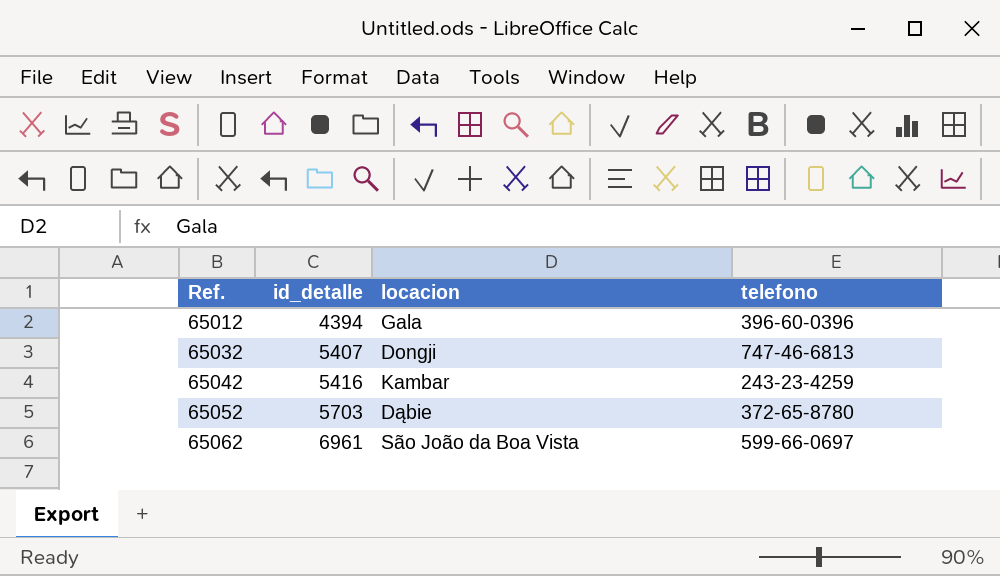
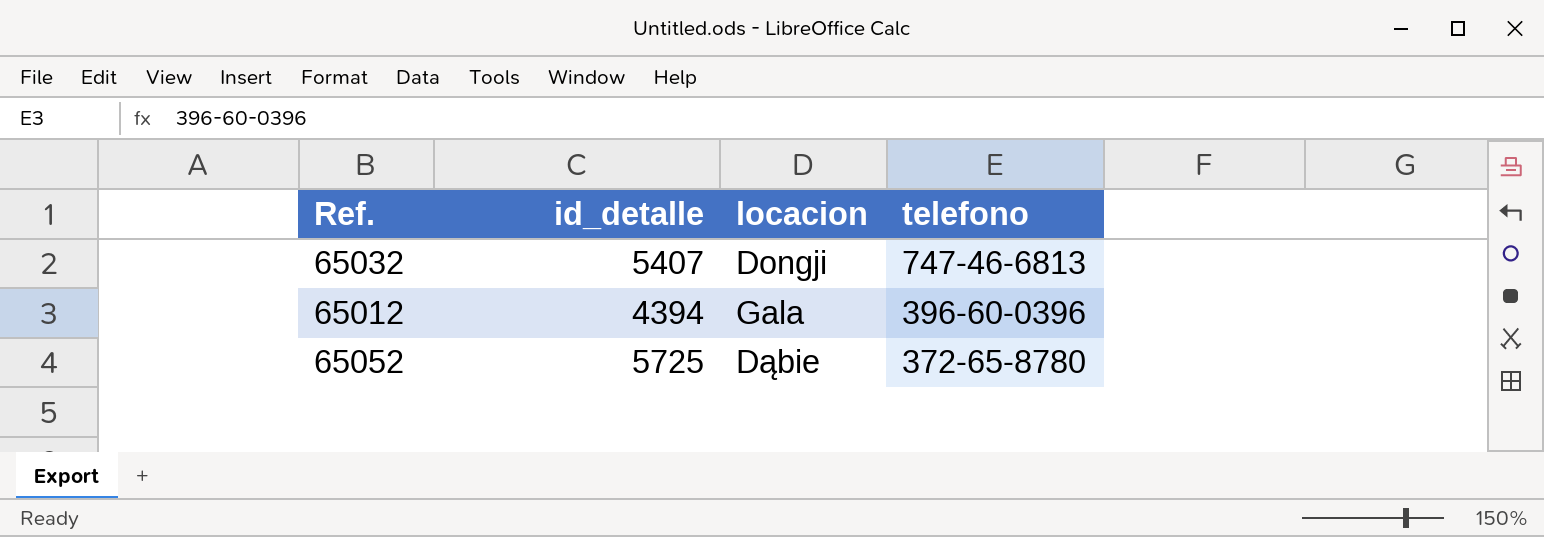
row order: Ref. ascending -> telefono descending
row 65042: 5416 | Kambar | 243-23-4259 -> none
row 65062: 6961 | São João da Boa Vista | 599-66-0697 -> none
65052 | id_detalle: 5703 -> 5725

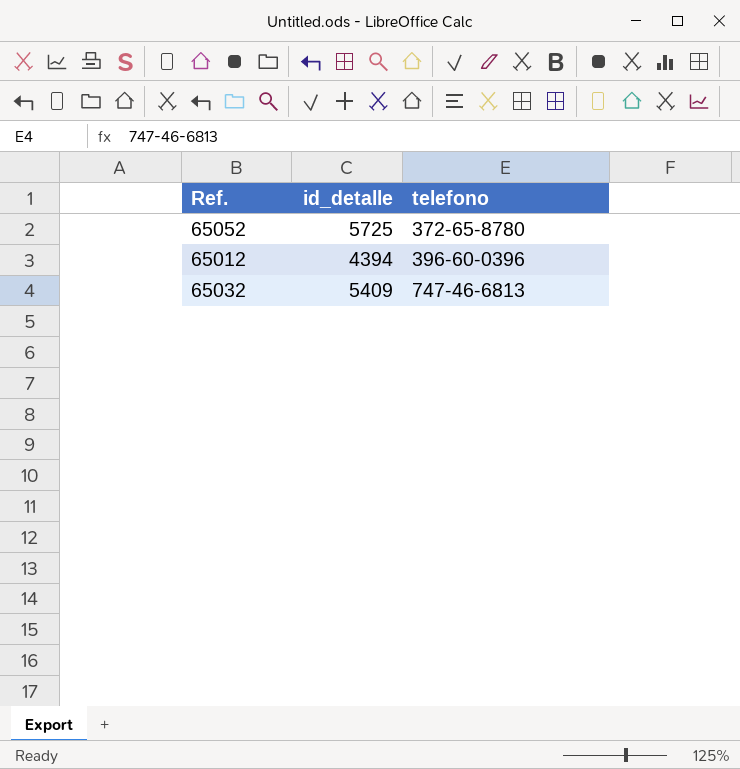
row order: telefono descending -> telefono ascending
column locacion | position: 3 -> none
65032 | id_detalle: 5407 -> 5409

